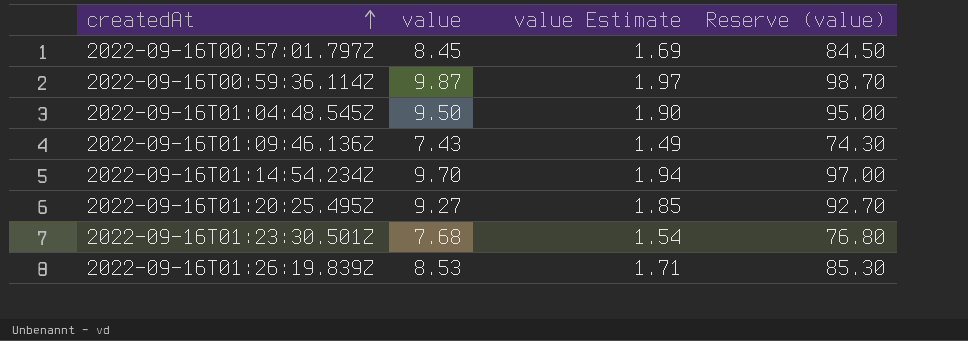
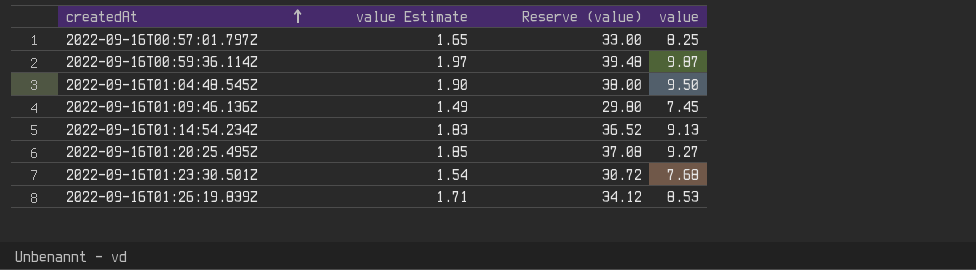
column Reserve (value) | formula: [value] * 10 -> [value] * 4
column value | position: 2 -> 4
2022-09-16T00:57:01.797Z | value Estimate: 1.69 -> 1.65
2022-09-16T00:57:01.797Z | value: 8.45 -> 8.25
2022-09-16T01:09:46.136Z | value: 7.43 -> 7.45
2022-09-16T01:14:54.234Z | value Estimate: 1.94 -> 1.83
2022-09-16T01:14:54.234Z | value: 9.70 -> 9.13

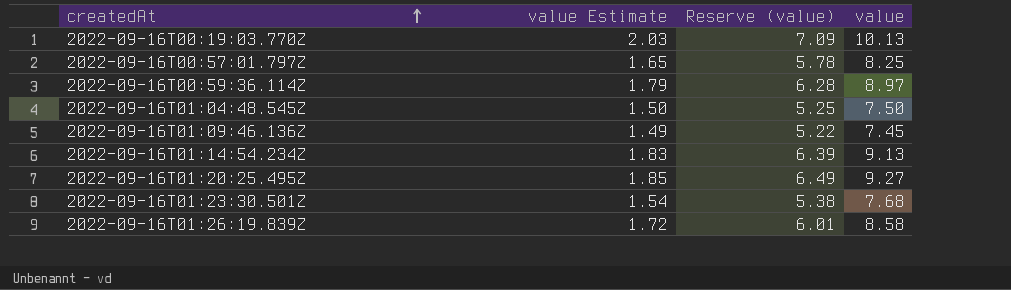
column Reserve (value) | formula: [value] * 4 -> [value] * 0.7
row 2022-09-16T00:19:03.770Z: none -> 2.03 | 7.09 | 10.13
2022-09-16T00:59:36.114Z | value Estimate: 1.97 -> 1.79
2022-09-16T00:59:36.114Z | value: 9.87 -> 8.97
2022-09-16T01:04:48.545Z | value Estimate: 1.90 -> 1.50
2022-09-16T01:04:48.545Z | value: 9.50 -> 7.50
2022-09-16T01:26:19.839Z | value Estimate: 1.71 -> 1.72
2022-09-16T01:26:19.839Z | value: 8.53 -> 8.58

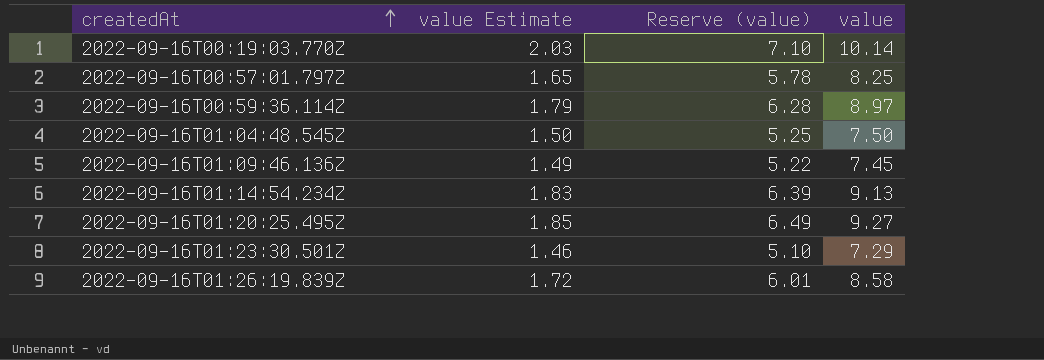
2022-09-16T00:19:03.770Z | Reserve (value): 7.09 -> 7.10
2022-09-16T00:19:03.770Z | value: 10.13 -> 10.14
2022-09-16T01:23:30.501Z | value Estimate: 1.54 -> 1.46
2022-09-16T01:23:30.501Z | Reserve (value): 5.38 -> 5.10
2022-09-16T01:23:30.501Z | value: 7.68 -> 7.29

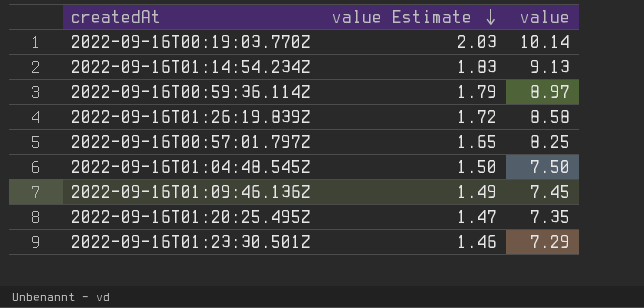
row order: createdAt ascending -> value Estimate descending
column Reserve (value) | formula: [value] * 0.7 -> none
2022-09-16T01:20:25.495Z | value Estimate: 1.85 -> 1.47
2022-09-16T01:20:25.495Z | value: 9.27 -> 7.35

